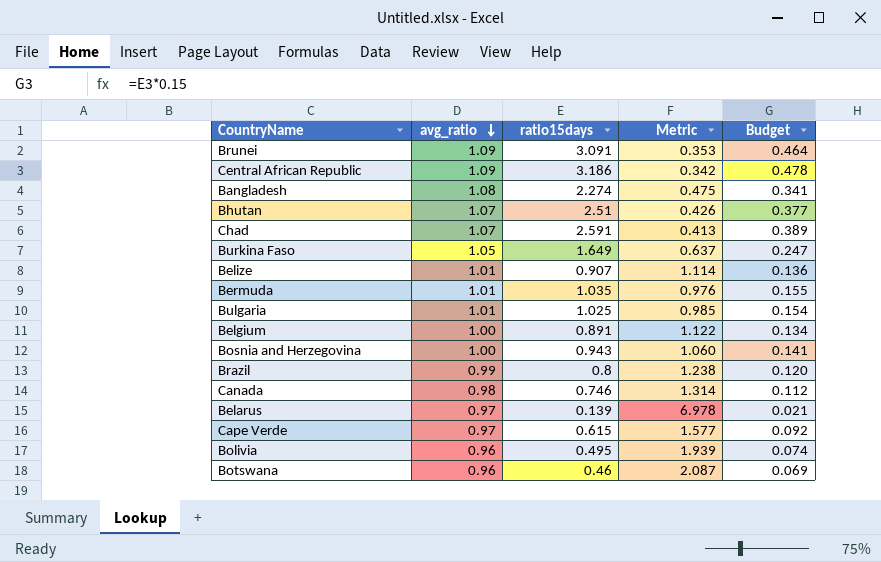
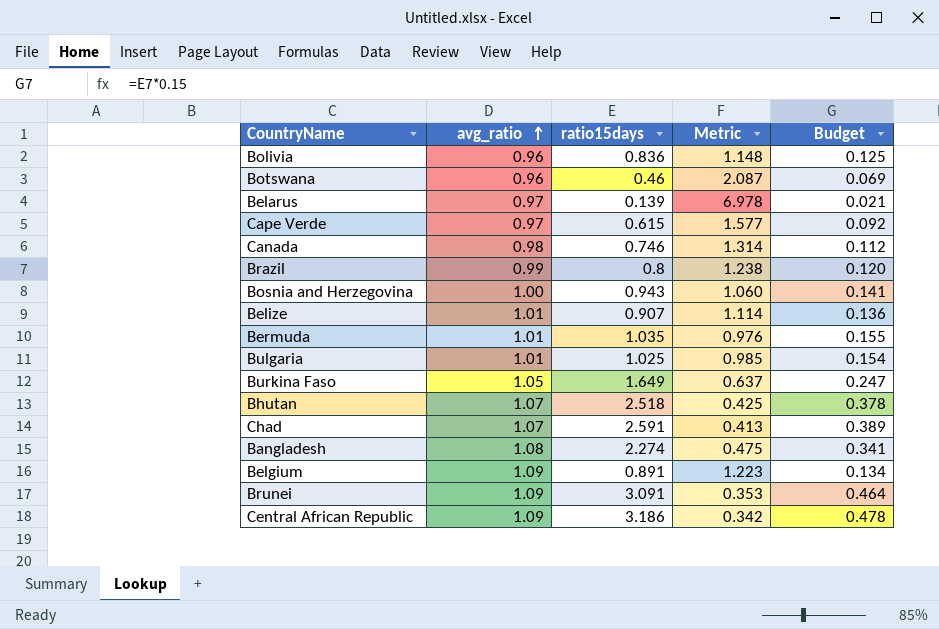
row order: avg_ratio descending -> avg_ratio ascending
Bolivia | ratio15days: 0.495 -> 0.836
Bolivia | Metric: 1.939 -> 1.148
Bolivia | Budget: 0.074 -> 0.125
Bhutan | ratio15days: 2.51 -> 2.518
Bhutan | Metric: 0.426 -> 0.425
Bhutan | Budget: 0.377 -> 0.378
Belgium | avg_ratio: 1.00 -> 1.09
Belgium | Metric: 1.122 -> 1.223

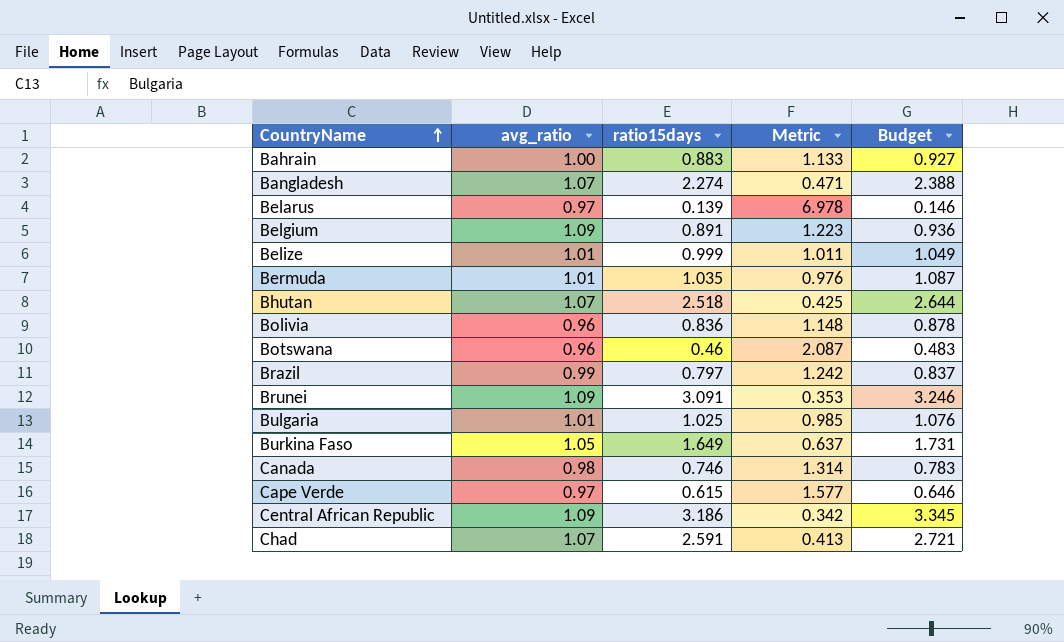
row order: avg_ratio ascending -> CountryName ascending
column Budget | formula: [ratio15days] * 0.15 -> [ratio15days] * 1.05
row Bosnia and Herzegovina: 1.00 | 0.943 | 1.060 | 0.141 -> none
row Bahrain: none -> 1.00 | 0.883 | 1.133 | 0.927
Bangladesh | avg_ratio: 1.08 -> 1.07
Bangladesh | Metric: 0.475 -> 0.471
Belize | ratio15days: 0.907 -> 0.999
Belize | Metric: 1.114 -> 1.011
Brazil | ratio15days: 0.8 -> 0.797
Brazil | Metric: 1.238 -> 1.242

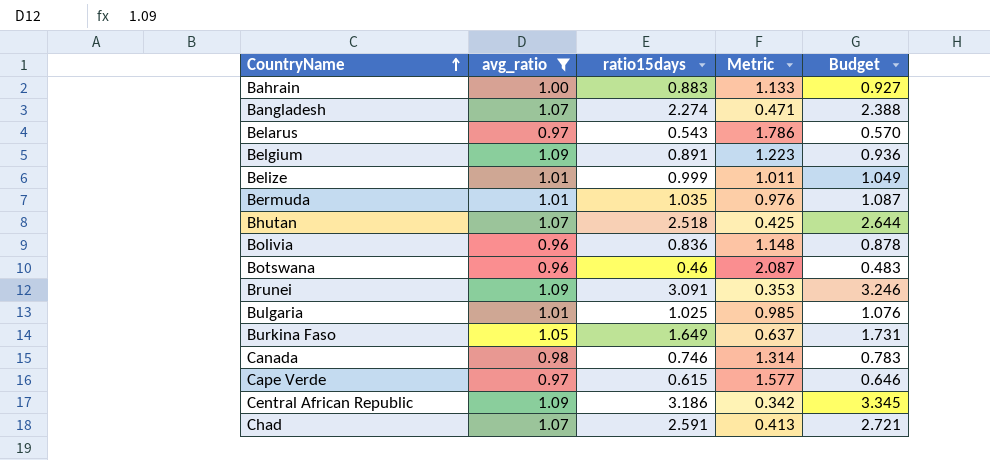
filter: none -> avg_ratio != 0.99
Belarus | ratio15days: 0.139 -> 0.543
Belarus | Metric: 6.978 -> 1.786
Belarus | Budget: 0.146 -> 0.570

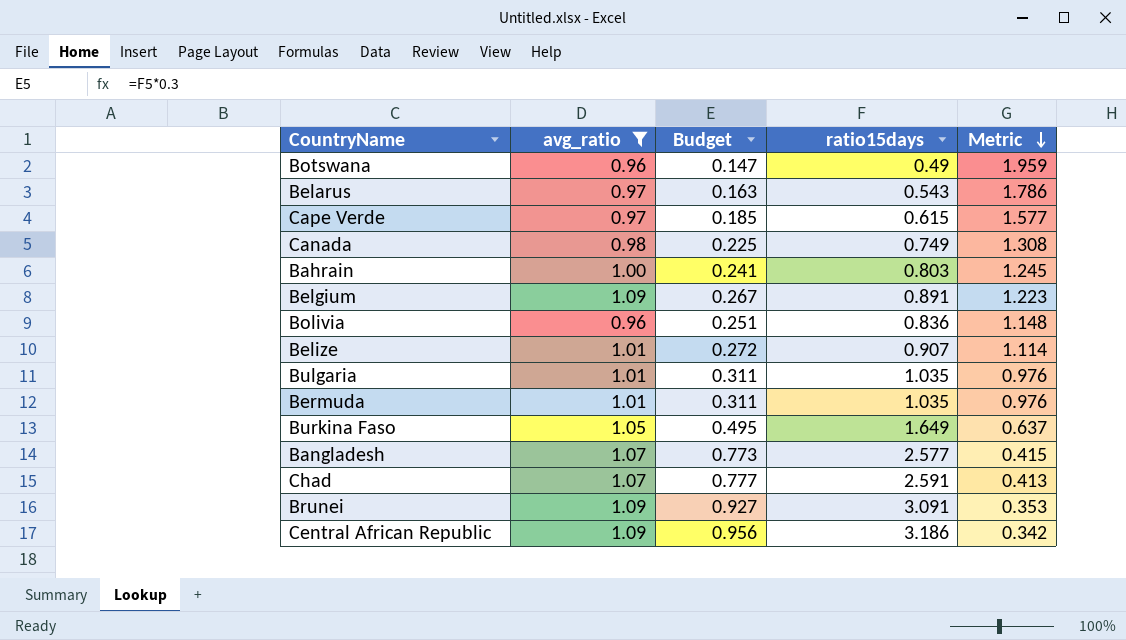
row order: CountryName ascending -> Metric descending
column Budget | formula: [ratio15days] * 1.05 -> [ratio15days] * 0.3
column Budget | position: 5 -> 3
row Bhutan: 1.07 | 2.518 | 0.425 | 2.644 -> none
Botswana | ratio15days: 0.46 -> 0.49
Botswana | Metric: 2.087 -> 1.959
Canada | ratio15days: 0.746 -> 0.749
Canada | Metric: 1.314 -> 1.308
Bahrain | ratio15days: 0.883 -> 0.803
Bahrain | Metric: 1.133 -> 1.245
Belize | ratio15days: 0.999 -> 0.907
Belize | Metric: 1.011 -> 1.114
Bulgaria | ratio15days: 1.025 -> 1.035
Bulgaria | Metric: 0.985 -> 0.976
Bangladesh | ratio15days: 2.274 -> 2.577
Bangladesh | Metric: 0.471 -> 0.415

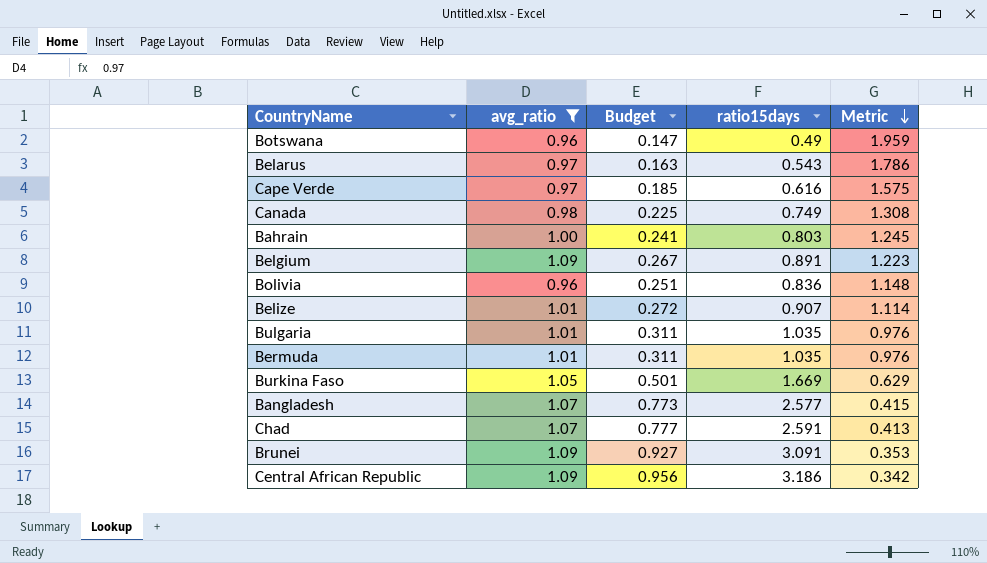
Cape Verde | ratio15days: 0.615 -> 0.616
Cape Verde | Metric: 1.577 -> 1.575
Burkina Faso | Budget: 0.495 -> 0.501
Burkina Faso | ratio15days: 1.649 -> 1.669
Burkina Faso | Metric: 0.637 -> 0.629

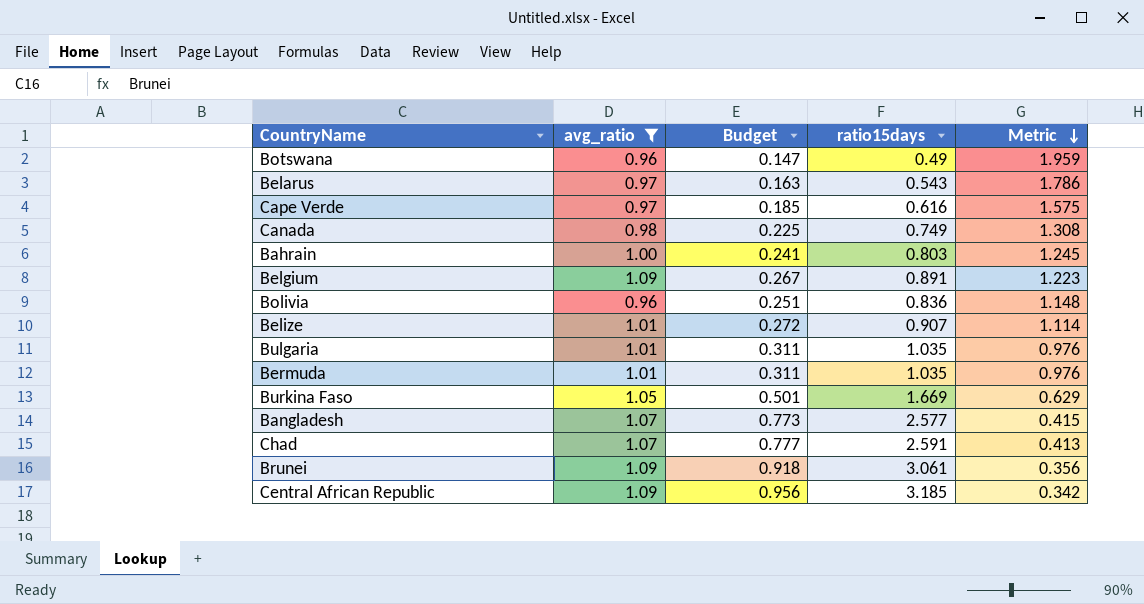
Brunei | Budget: 0.927 -> 0.918
Brunei | ratio15days: 3.091 -> 3.061
Brunei | Metric: 0.353 -> 0.356
Central African Republic | ratio15days: 3.186 -> 3.185

